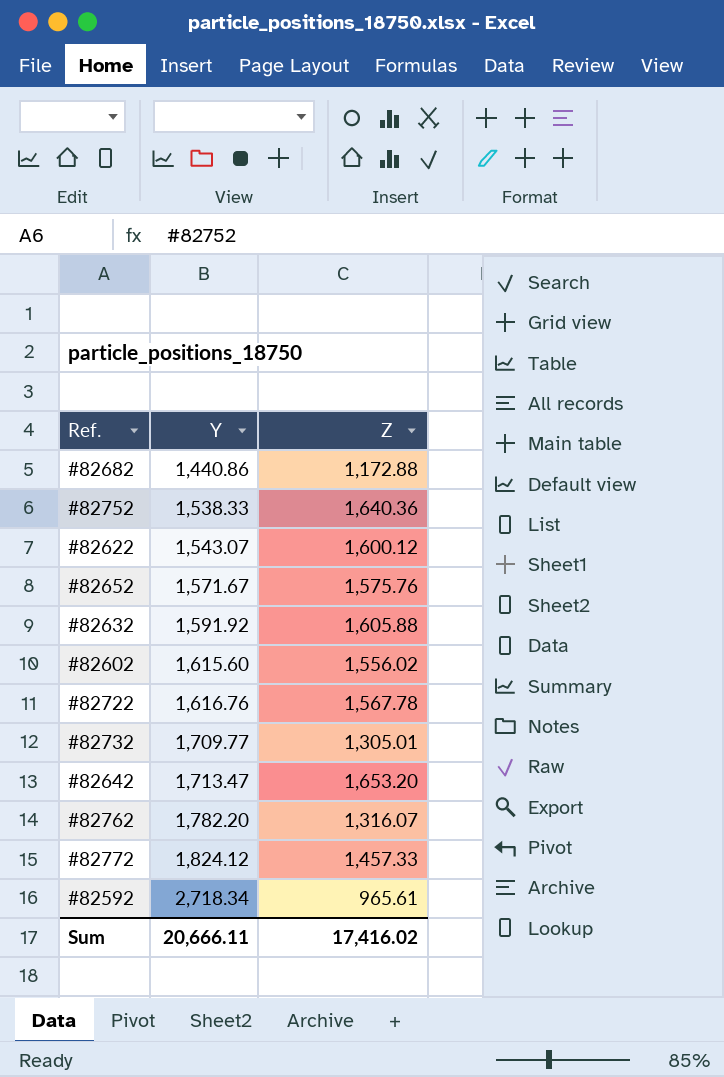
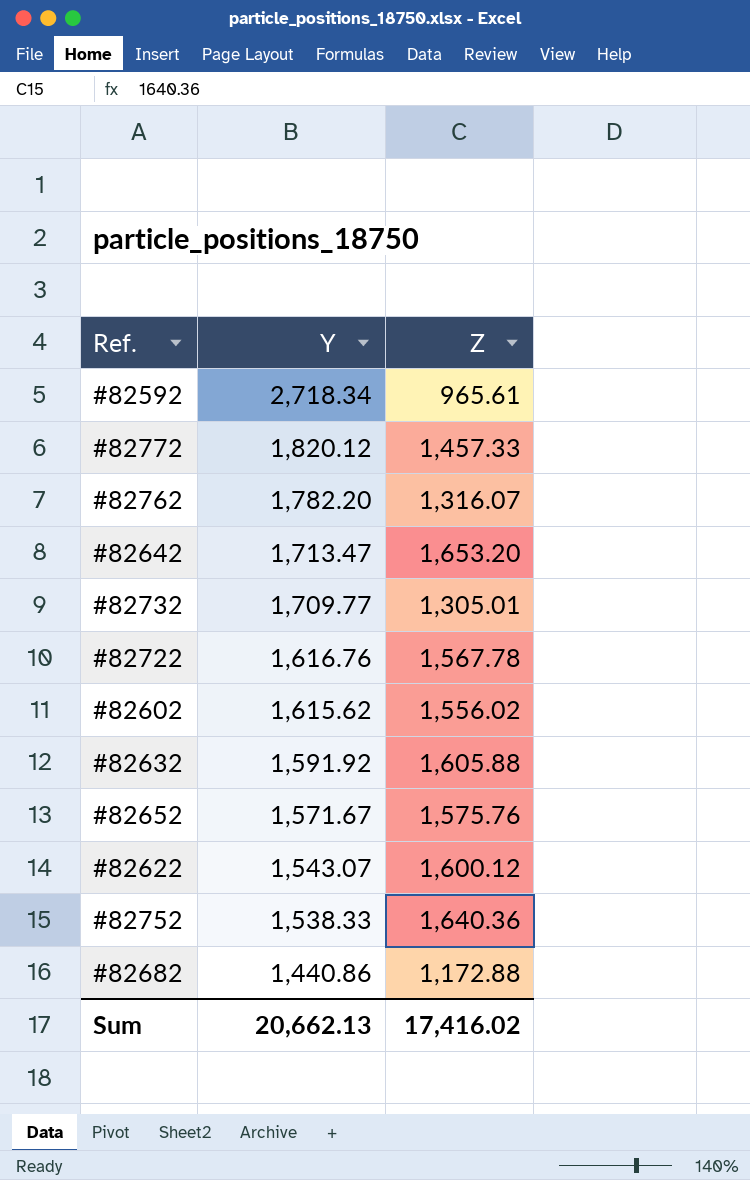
row order: Y ascending -> Y descending
#82772 | Y: 1,824.12 -> 1,820.12
#82602 | Y: 1,615.60 -> 1,615.62
Sum | Y: 20,666.11 -> 20,662.13

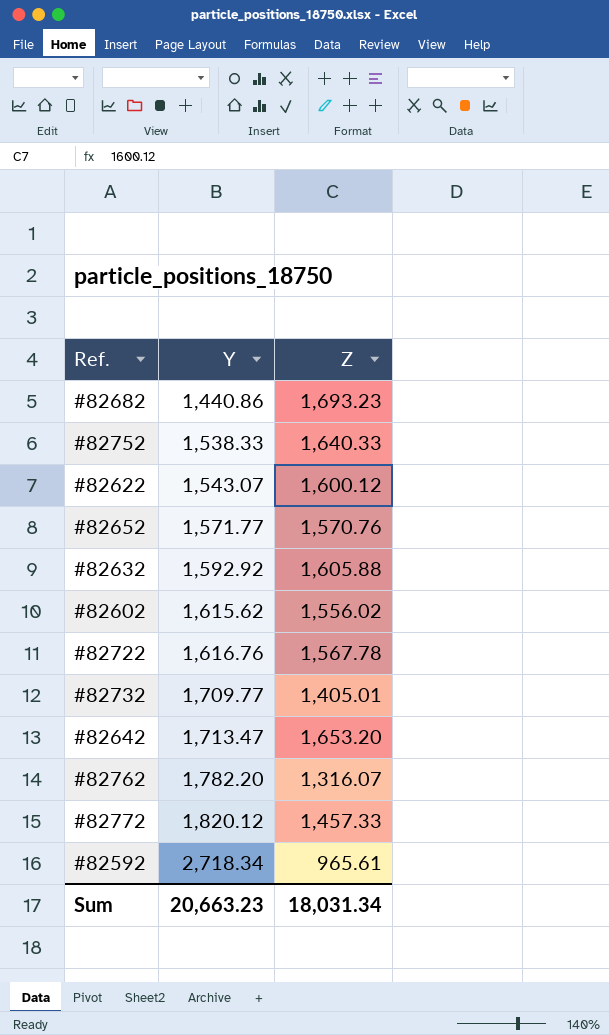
row order: Y descending -> Y ascending
#82682 | Z: 1,172.88 -> 1,693.23
#82752 | Z: 1,640.36 -> 1,640.33
#82652 | Y: 1,571.67 -> 1,571.77
#82652 | Z: 1,575.76 -> 1,570.76
#82632 | Y: 1,591.92 -> 1,592.92
#82732 | Z: 1,305.01 -> 1,405.01
Sum | Y: 20,662.13 -> 20,663.23
Sum | Z: 17,416.02 -> 18,031.34

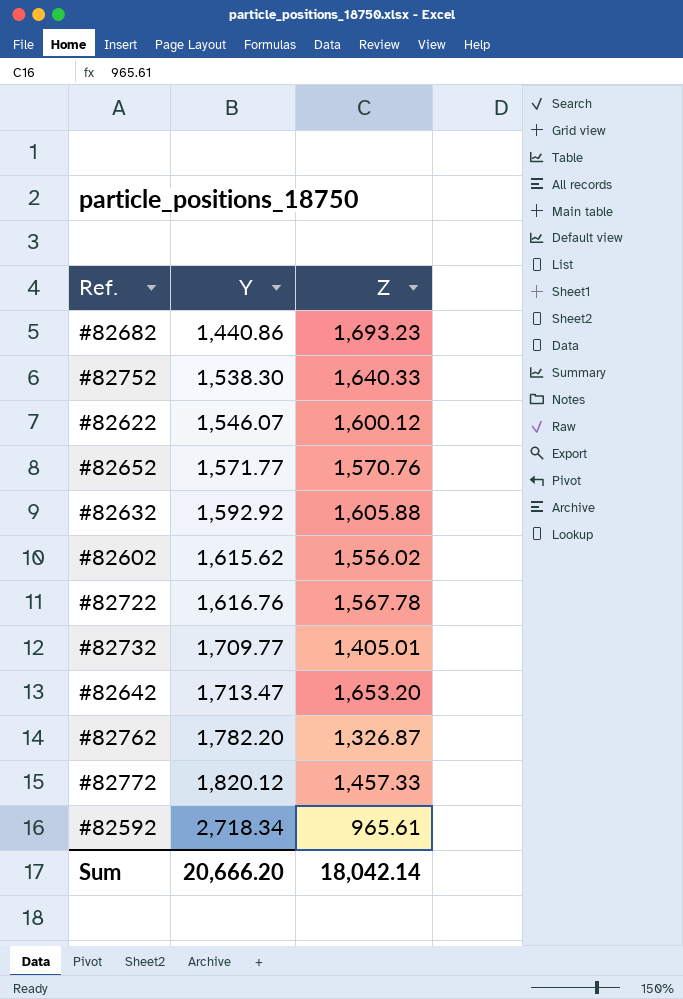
#82752 | Y: 1,538.33 -> 1,538.30
#82622 | Y: 1,543.07 -> 1,546.07
#82762 | Z: 1,316.07 -> 1,326.87
Sum | Y: 20,663.23 -> 20,666.20
Sum | Z: 18,031.34 -> 18,042.14

